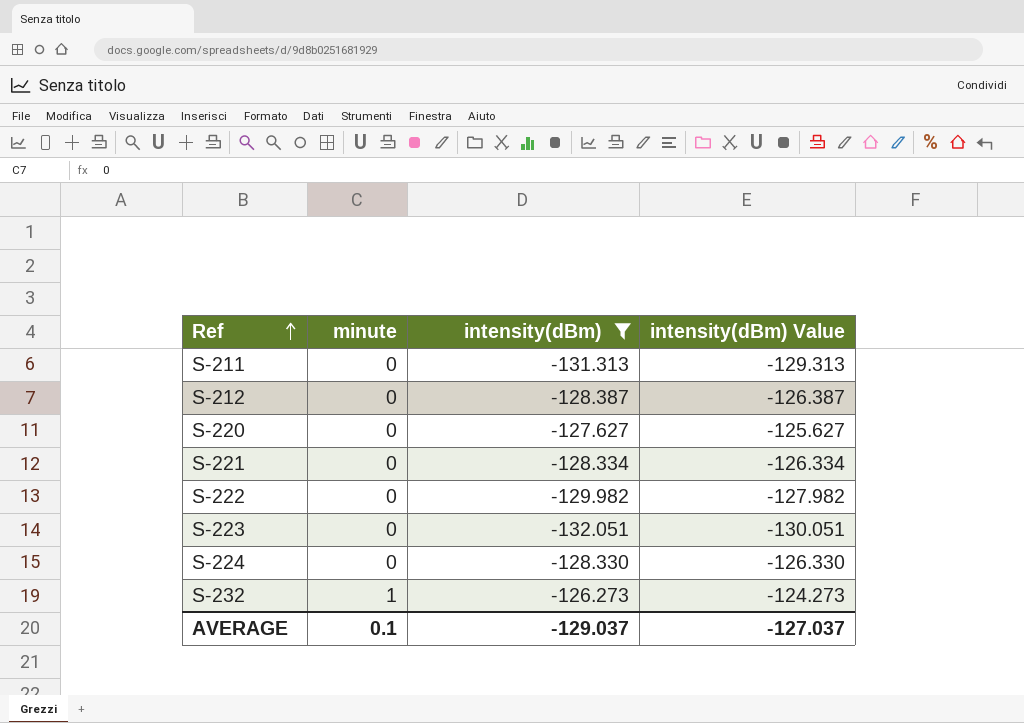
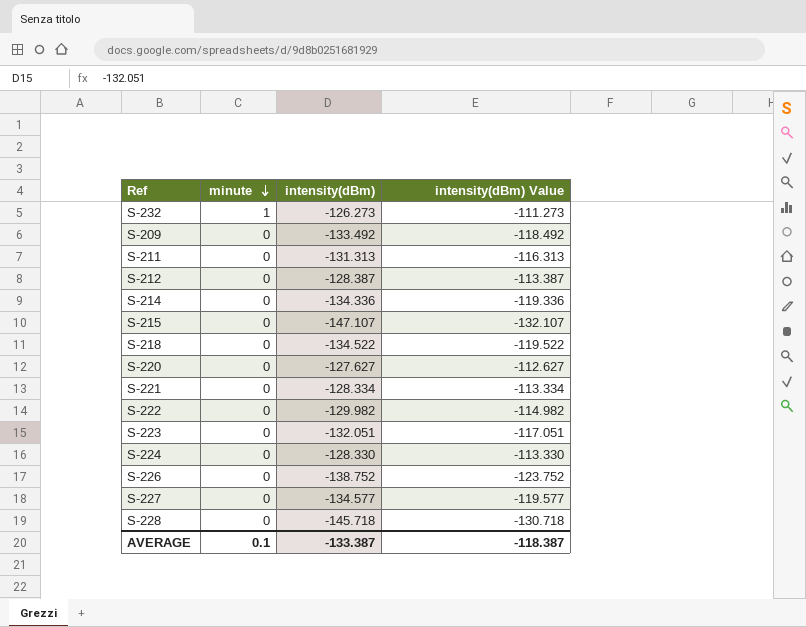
filter: intensity(dBm) >= -132.051 -> none
row order: Ref ascending -> minute descending
column intensity(dBm) Value | formula: [intensity(dBm)] + 2 -> [intensity(dBm)] + 15
AVERAGE | intensity(dBm): -129.037 -> -133.387
AVERAGE | intensity(dBm) Value: -127.037 -> -118.387

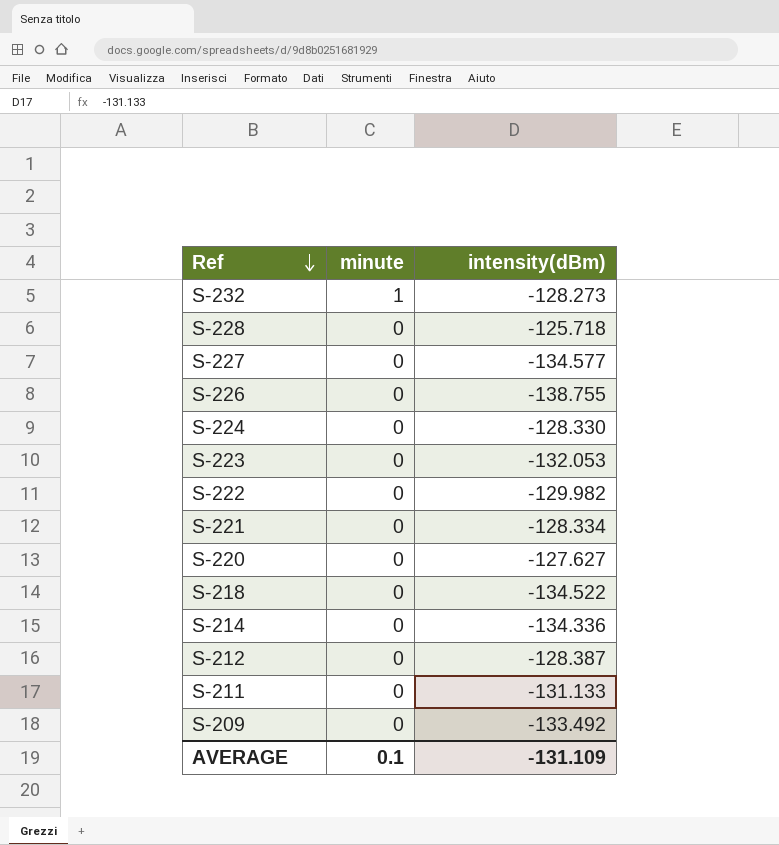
row order: minute descending -> Ref descending
column intensity(dBm) Value | formula: [intensity(dBm)] + 15 -> none
row S-215: 0 | -147.107 | -132.107 -> none
S-232 | intensity(dBm): -126.273 -> -128.273
S-228 | intensity(dBm): -145.718 -> -125.718
S-226 | intensity(dBm): -138.752 -> -138.755
S-223 | intensity(dBm): -132.051 -> -132.053
S-211 | intensity(dBm): -131.313 -> -131.133
AVERAGE | intensity(dBm): -133.387 -> -131.109

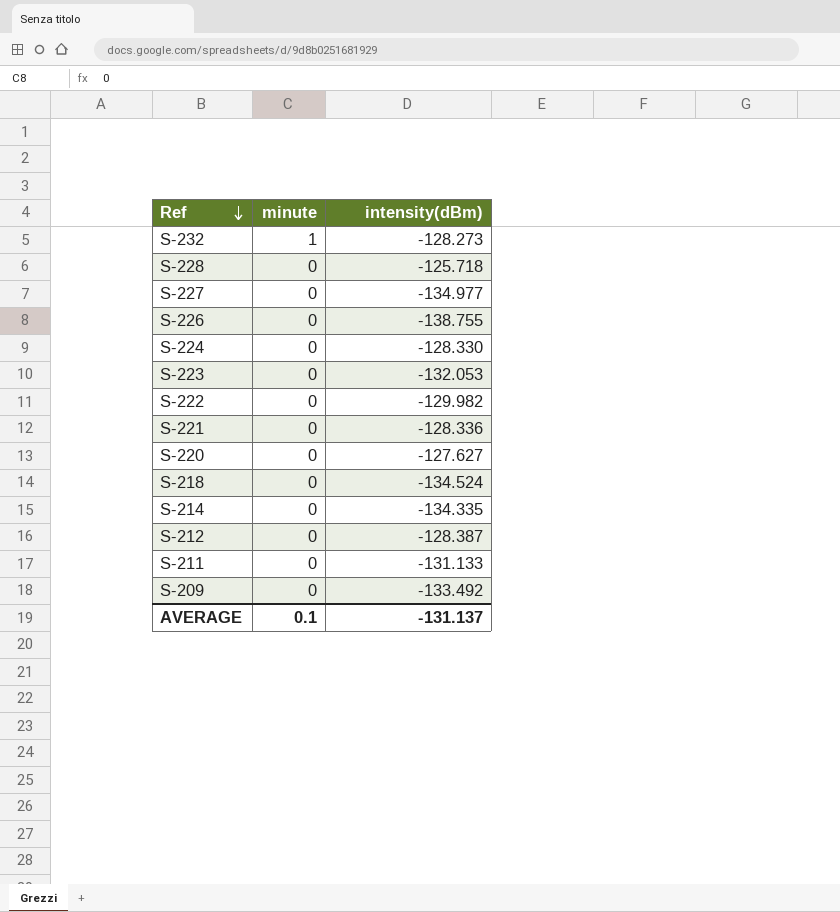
S-227 | intensity(dBm): -134.577 -> -134.977
S-221 | intensity(dBm): -128.334 -> -128.336
S-218 | intensity(dBm): -134.522 -> -134.524
S-214 | intensity(dBm): -134.336 -> -134.335
AVERAGE | intensity(dBm): -131.109 -> -131.137

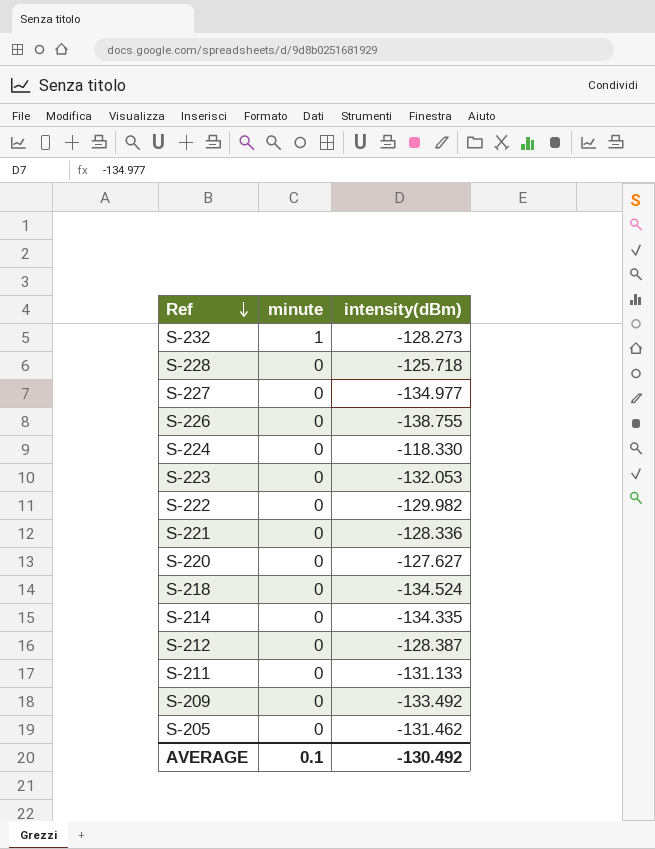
S-224 | intensity(dBm): -128.330 -> -118.330
row S-205: none -> 0 | -131.462
AVERAGE | intensity(dBm): -131.137 -> -130.492

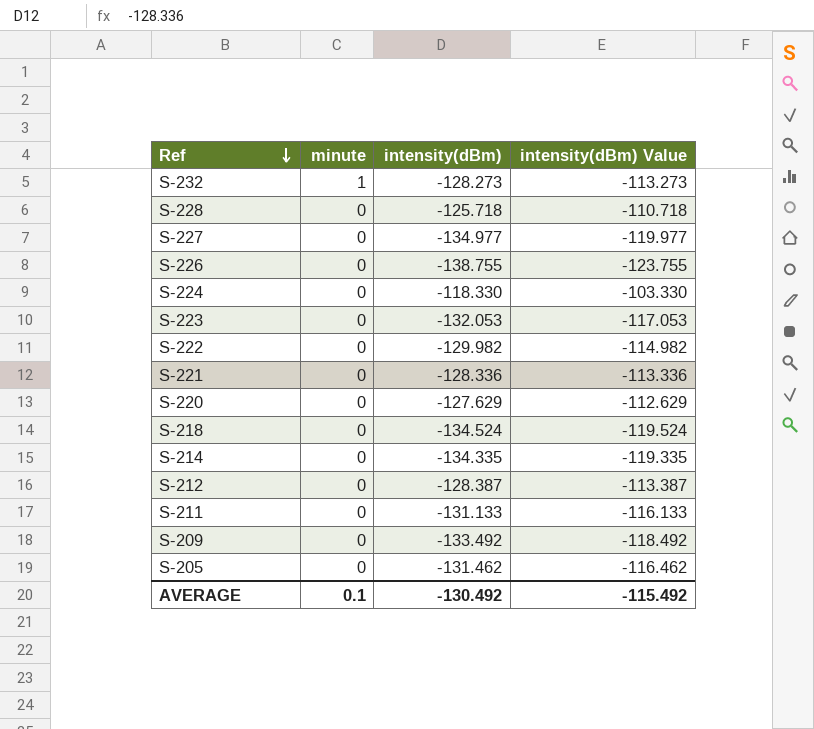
column intensity(dBm) Value | formula: none -> [intensity(dBm)] + 15
S-220 | intensity(dBm): -127.627 -> -127.629

